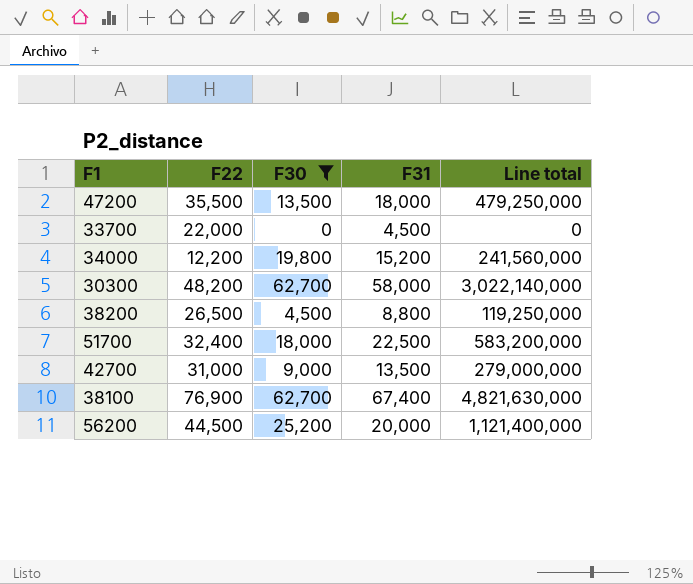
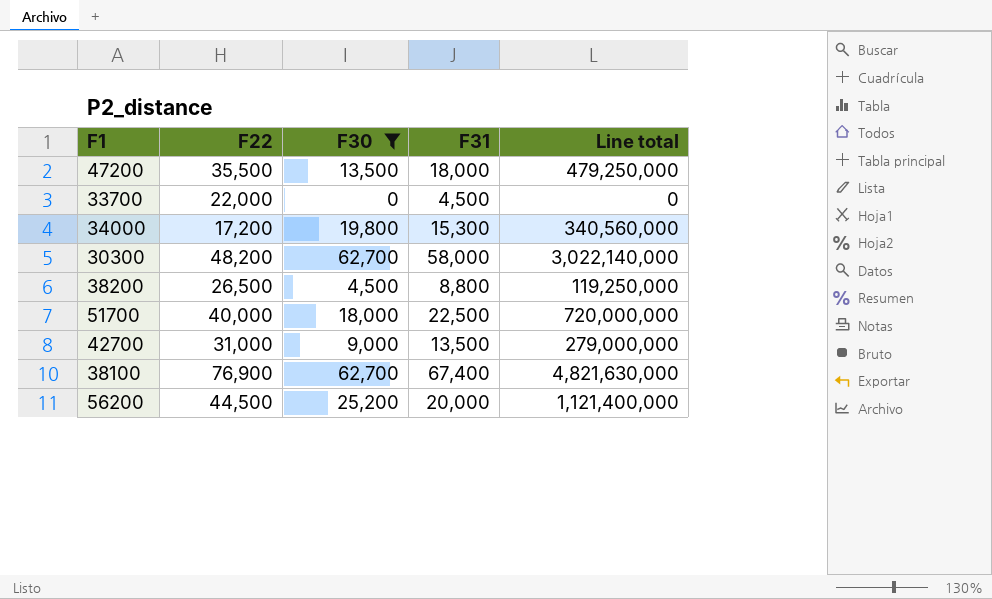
34000 | F22: 12,200 -> 17,200
34000 | F31: 15,200 -> 15,300
34000 | Line total: 241,560,000 -> 340,560,000
51700 | F22: 32,400 -> 40,000
51700 | Line total: 583,200,000 -> 720,000,000

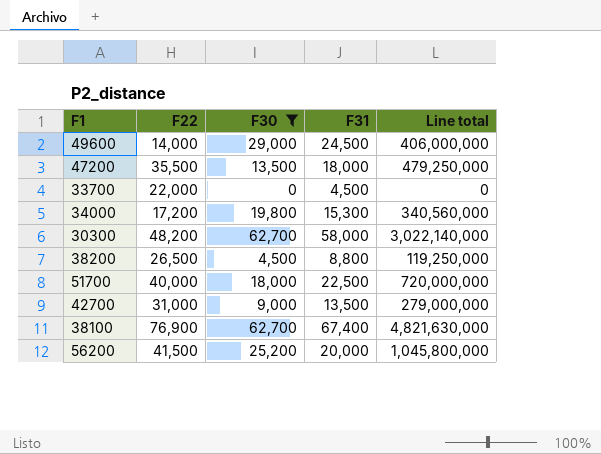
row 49600: none -> 14,000 | 29,000 | 24,500 | 406,000,000
56200 | F22: 44,500 -> 41,500
56200 | Line total: 1,121,400,000 -> 1,045,800,000

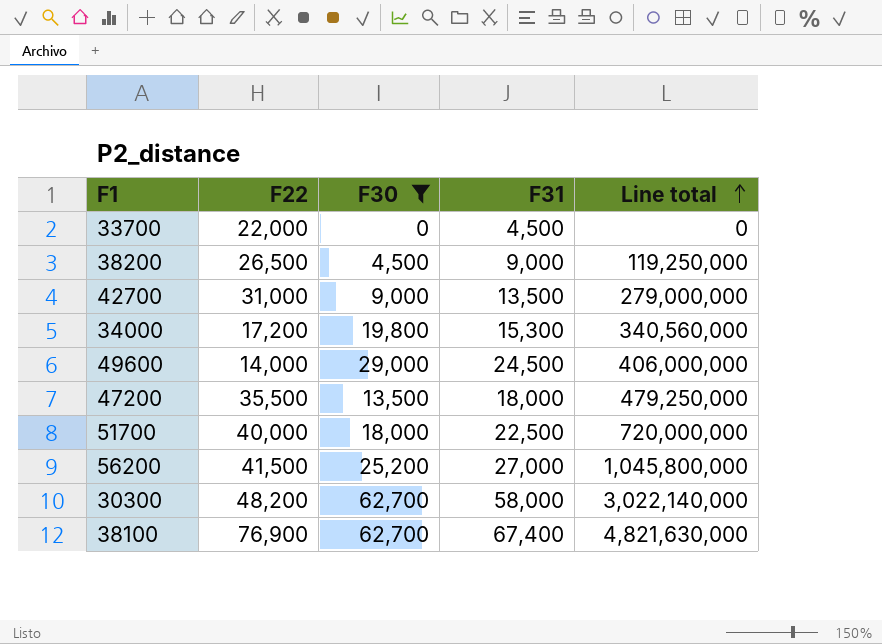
row order: none -> Line total ascending
38200 | F31: 8,800 -> 9,000
56200 | F31: 20,000 -> 27,000

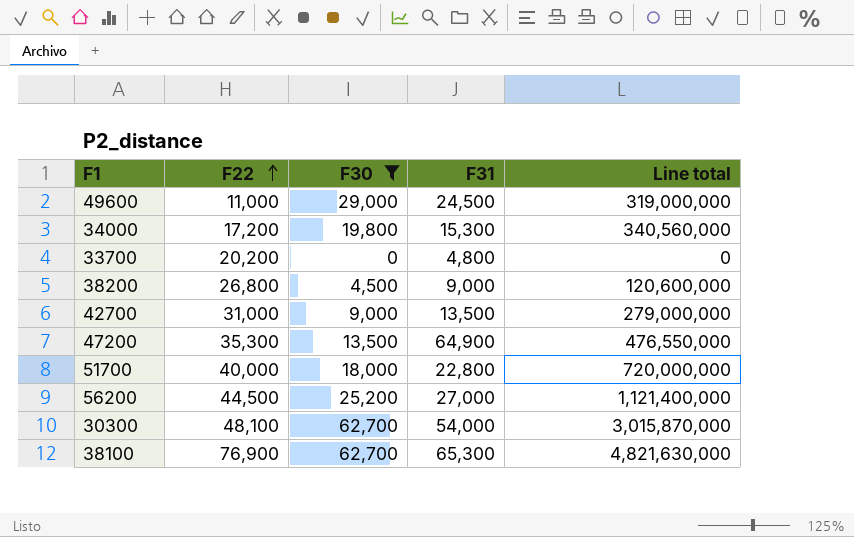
row order: Line total ascending -> F22 ascending
49600 | F22: 14,000 -> 11,000
49600 | Line total: 406,000,000 -> 319,000,000
33700 | F22: 22,000 -> 20,200
33700 | F31: 4,500 -> 4,800
38200 | F22: 26,500 -> 26,800
38200 | Line total: 119,250,000 -> 120,600,000
47200 | F22: 35,500 -> 35,300
47200 | F31: 18,000 -> 64,900
47200 | Line total: 479,250,000 -> 476,550,000
51700 | F31: 22,500 -> 22,800
56200 | F22: 41,500 -> 44,500
56200 | Line total: 1,045,800,000 -> 1,121,400,000
30300 | F22: 48,200 -> 48,100
30300 | F31: 58,000 -> 54,000
30300 | Line total: 3,022,140,000 -> 3,015,870,000
38100 | F31: 67,400 -> 65,300

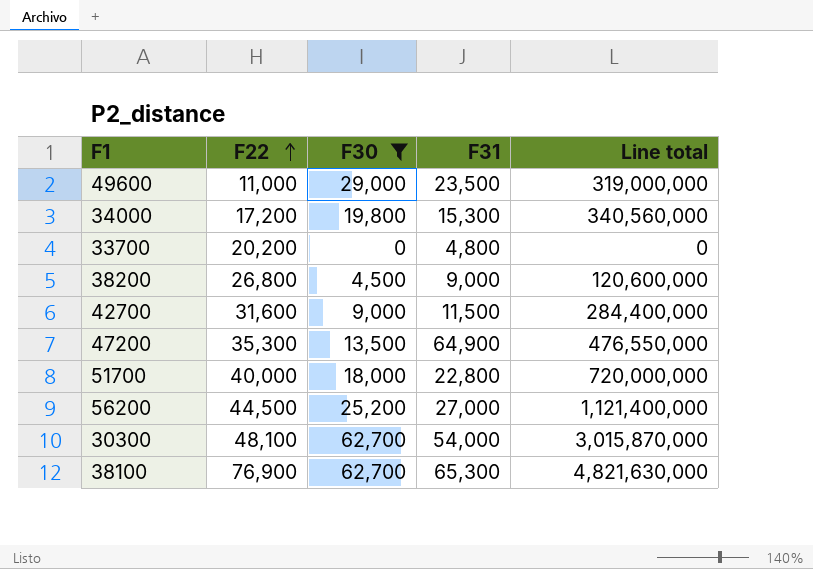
49600 | F31: 24,500 -> 23,500
42700 | F22: 31,000 -> 31,600
42700 | F31: 13,500 -> 11,500
42700 | Line total: 279,000,000 -> 284,400,000

